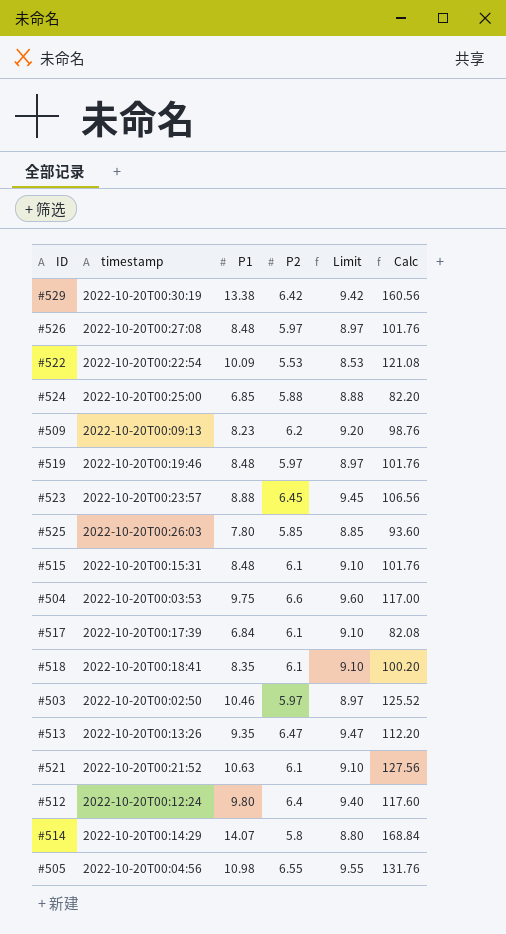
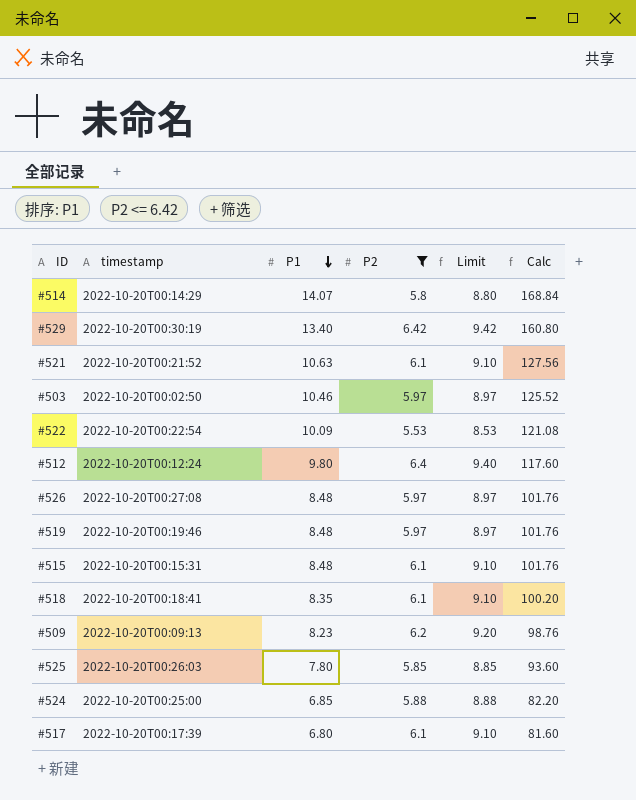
filter: none -> P2 <= 6.42
row order: none -> P1 descending
#529 | P1: 13.38 -> 13.40
#529 | Calc: 160.56 -> 160.80
#517 | P1: 6.84 -> 6.80
#517 | Calc: 82.08 -> 81.60

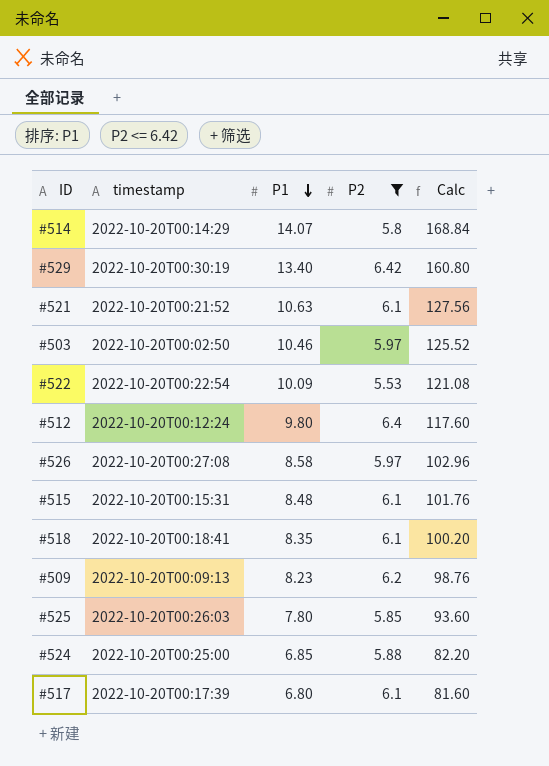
column Limit | formula: [P2] + 3 -> none
row #519: 2022-10-20T00:19:46 | 8.48 | 5.97 | 8.97 | 101.76 -> none
#526 | P1: 8.48 -> 8.58
#526 | Calc: 101.76 -> 102.96

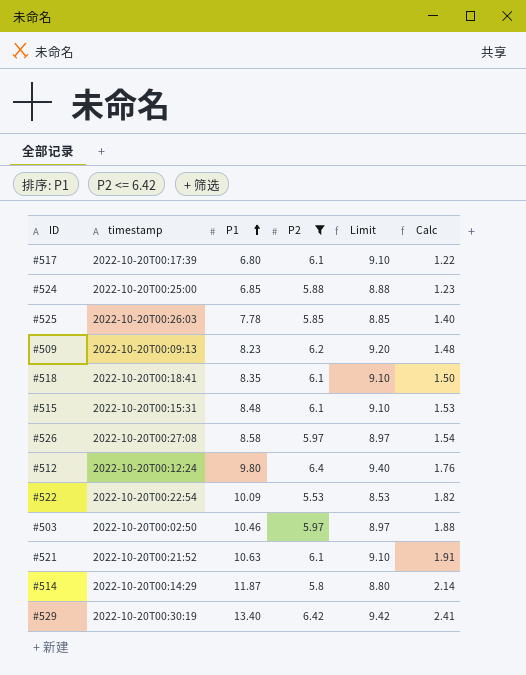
row order: P1 descending -> P1 ascending
column Limit | formula: none -> [P2] + 3
column Calc | formula: [P1] * 12 -> [P1] * 0.18
#525 | P1: 7.80 -> 7.78
#514 | P1: 14.07 -> 11.87

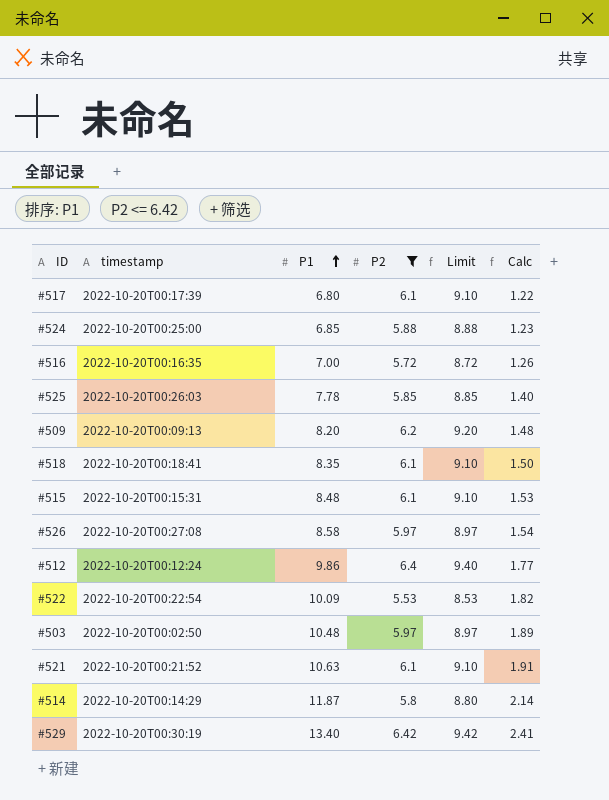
row #516: none -> 2022-10-20T00:16:35 | 7.00 | 5.72 | 8.72 | 1.26
#509 | P1: 8.23 -> 8.20
#512 | P1: 9.80 -> 9.86
#512 | Calc: 1.76 -> 1.77
#503 | P1: 10.46 -> 10.48
#503 | Calc: 1.88 -> 1.89

